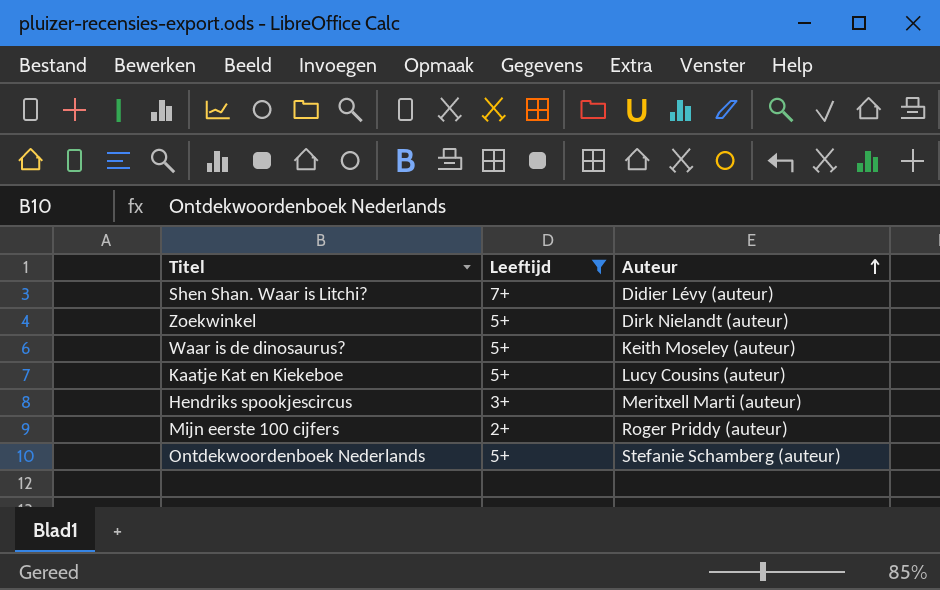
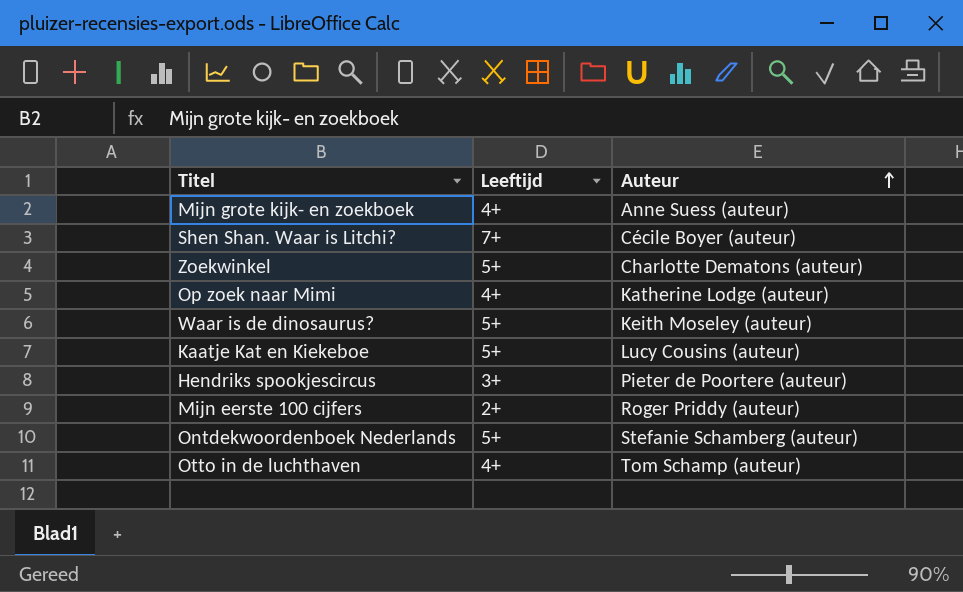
filter: Leeftijd != 4+ -> none
Shen Shan. Waar is Litchi? | Auteur: Didier Lévy (auteur) -> Cécile Boyer (auteur)
Zoekwinkel | Auteur: Dirk Nielandt (auteur) -> Charlotte Dematons (auteur)
Hendriks spookjescircus | Auteur: Meritxell Marti (auteur) -> Pieter de Poortere (auteur)

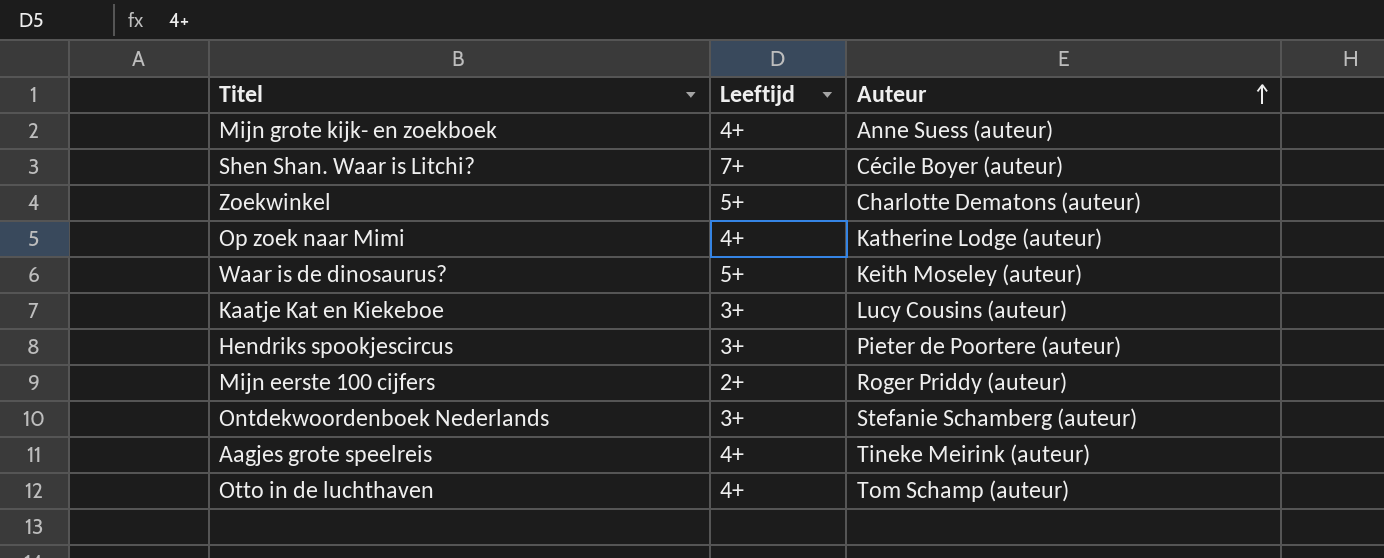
Kaatje Kat en Kiekeboe | Leeftijd: 5+ -> 3+
Ontdekwoordenboek Nederlands | Leeftijd: 5+ -> 3+
row Aagjes grote speelreis: none -> 4+ | Tineke Meirink (auteur)

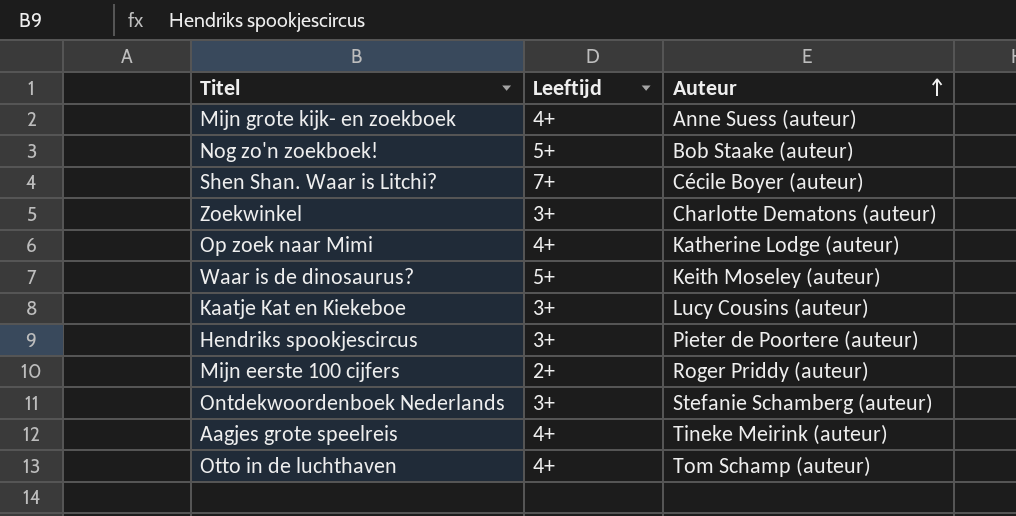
row Nog zo'n zoekboek!: none -> 5+ | Bob Staake (auteur)
Zoekwinkel | Leeftijd: 5+ -> 3+

